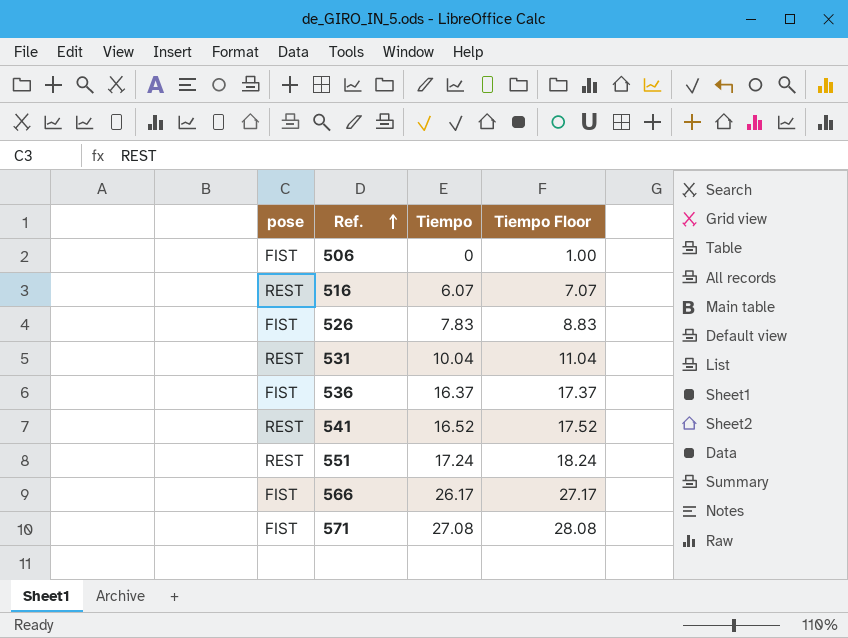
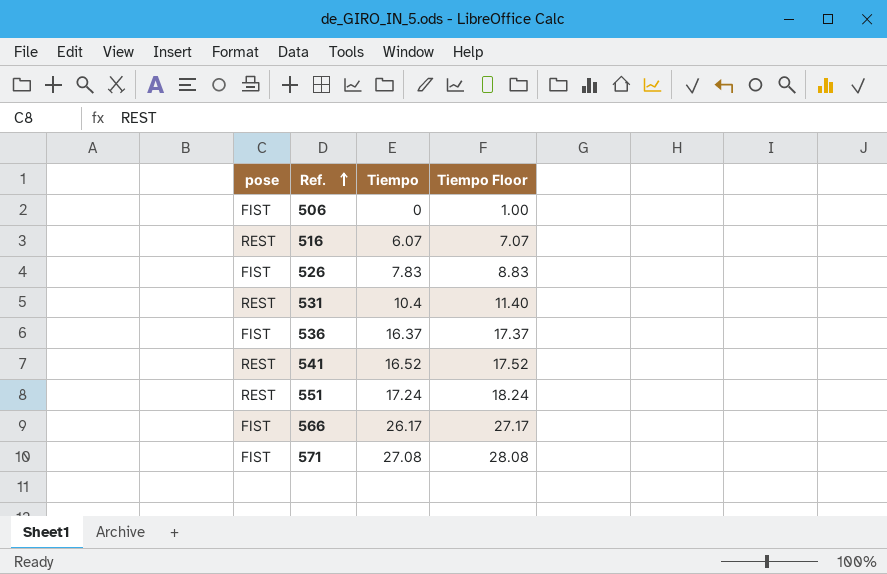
531 | Tiempo: 10.04 -> 10.4
531 | Tiempo Floor: 11.04 -> 11.40

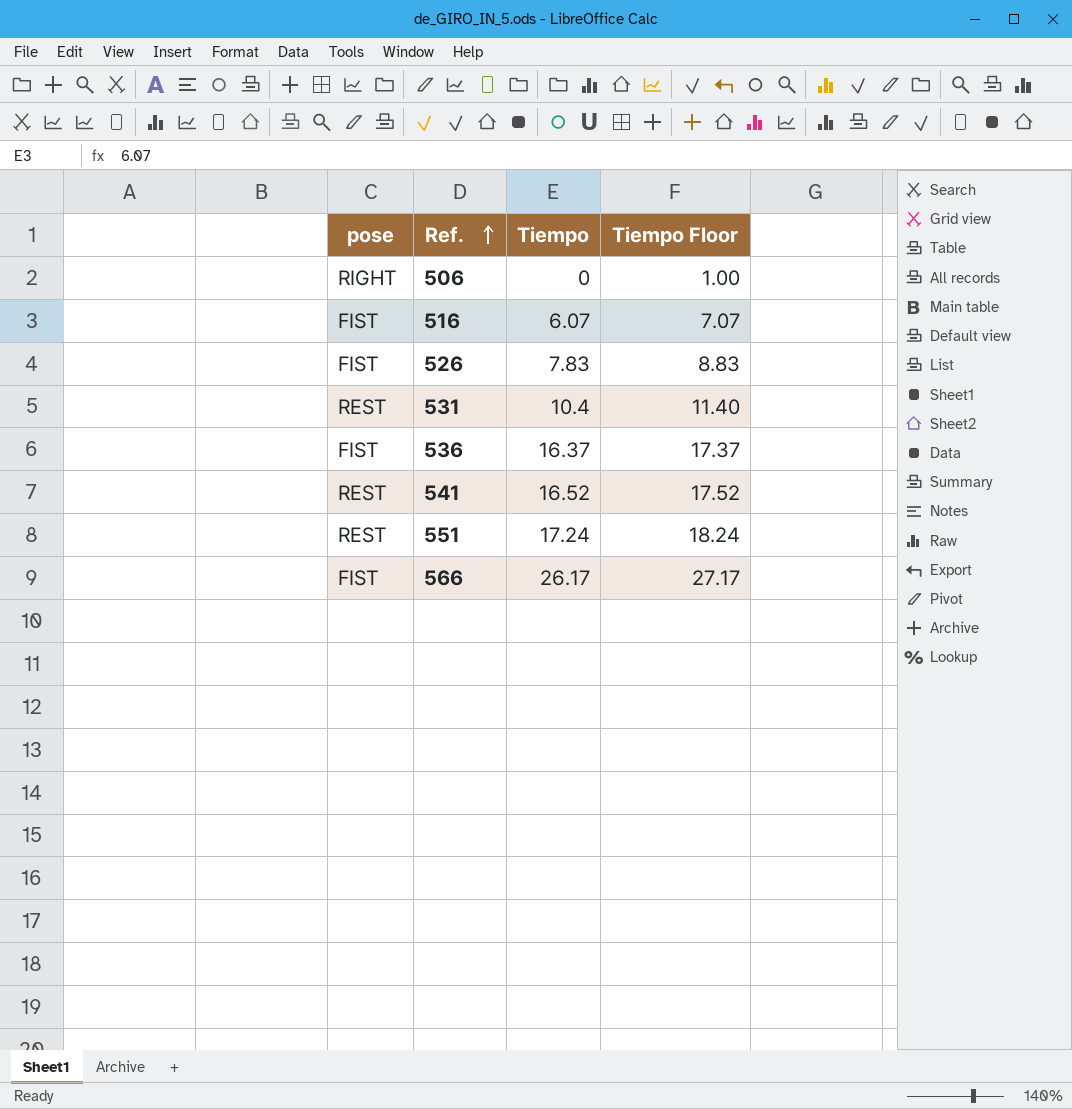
row 571: FIST | 27.08 | 28.08 -> none
506 | pose: FIST -> RIGHT
516 | pose: REST -> FIST

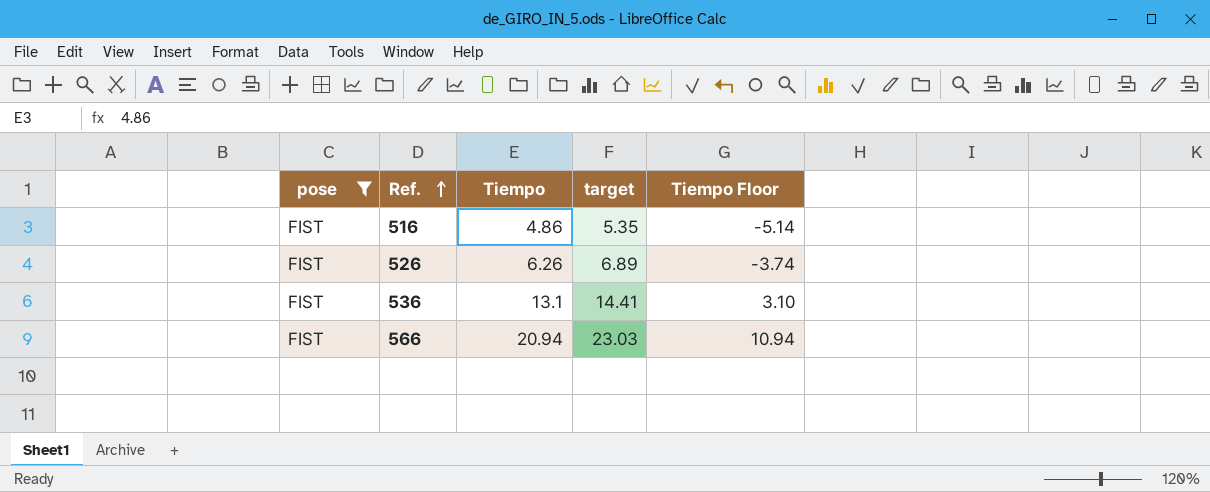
filter: none -> pose = FIST
column target | formula: none -> [Tiempo] * 1.1
column Tiempo Floor | formula: [Tiempo] + 1 -> [Tiempo] - 10
516 | Tiempo: 6.07 -> 4.86
526 | Tiempo: 7.83 -> 6.26
536 | Tiempo: 16.37 -> 13.1
566 | Tiempo: 26.17 -> 20.94

